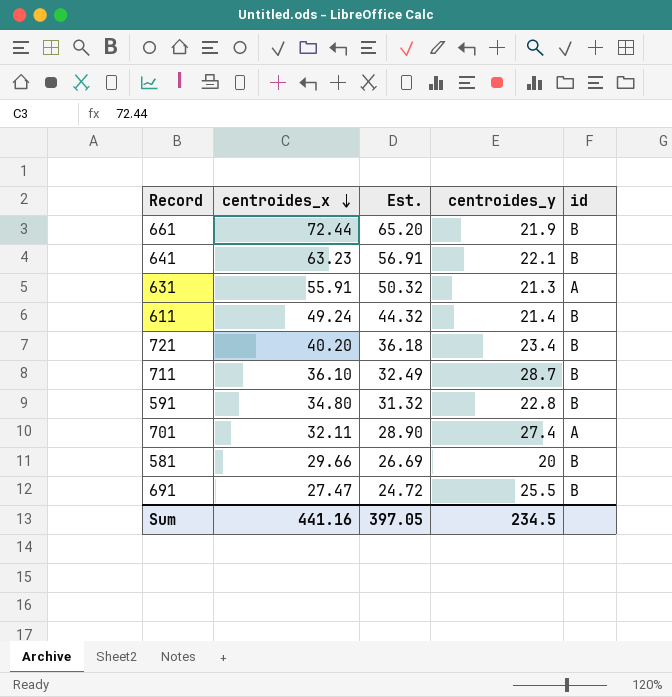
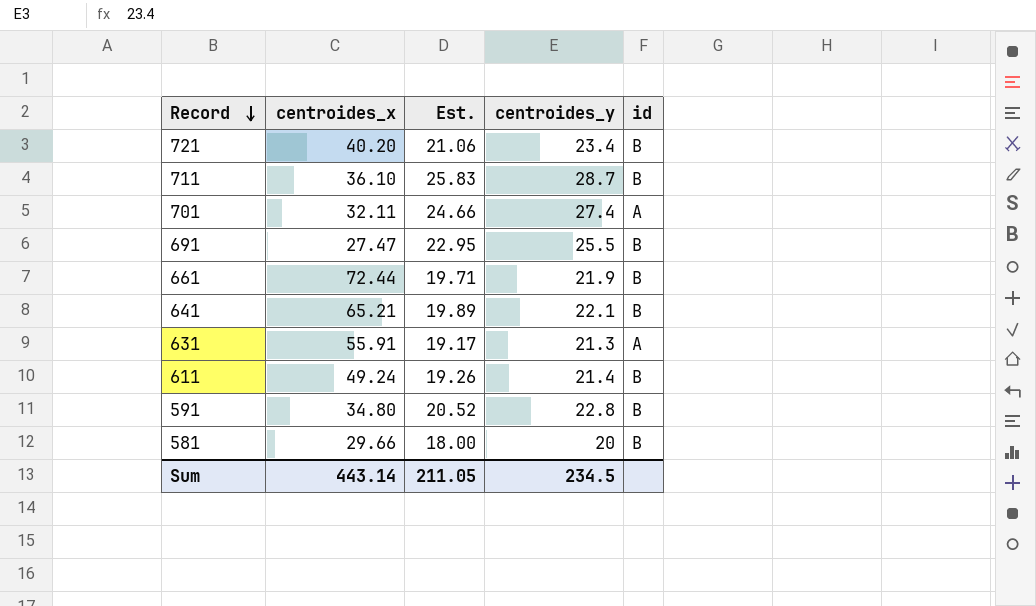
row order: centroides_x descending -> Record descending
column Est. | formula: [centroides_x] * 0.9 -> [centroides_y] * 0.9
641 | centroides_x: 63.23 -> 65.21
Sum | centroides_x: 441.16 -> 443.14
Sum | Est.: 397.05 -> 211.05

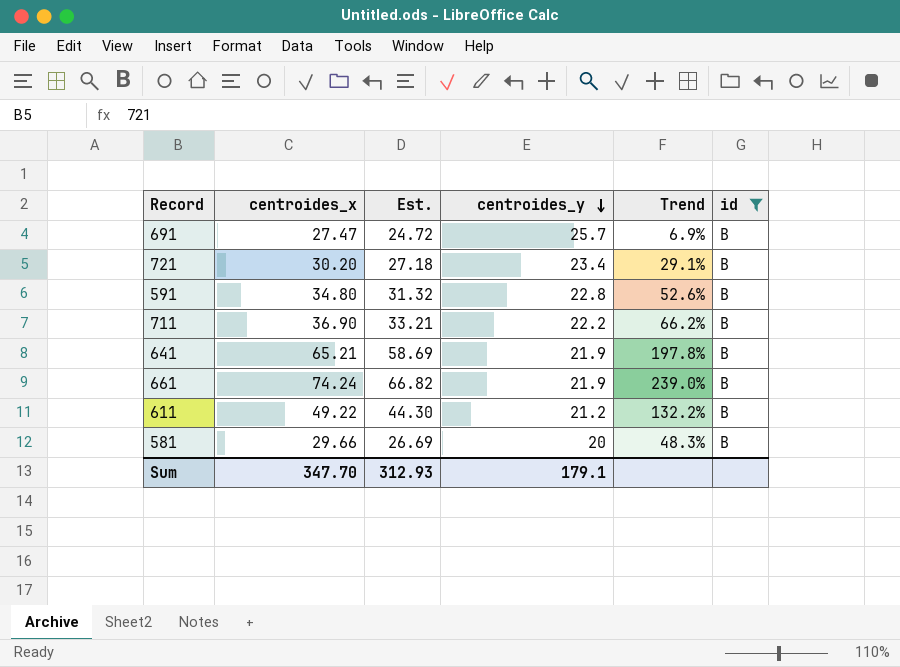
filter: none -> id = B
row order: Record descending -> centroides_y descending
column Est. | formula: [centroides_y] * 0.9 -> [centroides_x] * 0.9
column Trend | formula: none -> ([centroides_x] - [centroides_y]) / [centroides_y]
691 | centroides_y: 25.5 -> 25.7
721 | centroides_x: 40.20 -> 30.20
711 | centroides_x: 36.10 -> 36.90
711 | centroides_y: 28.7 -> 22.2
641 | centroides_y: 22.1 -> 21.9
661 | centroides_x: 72.44 -> 74.24
611 | centroides_x: 49.24 -> 49.22
611 | centroides_y: 21.4 -> 21.2
Sum | centroides_x: 443.14 -> 347.70
Sum | Est.: 211.05 -> 312.93
Sum | centroides_y: 234.5 -> 179.1

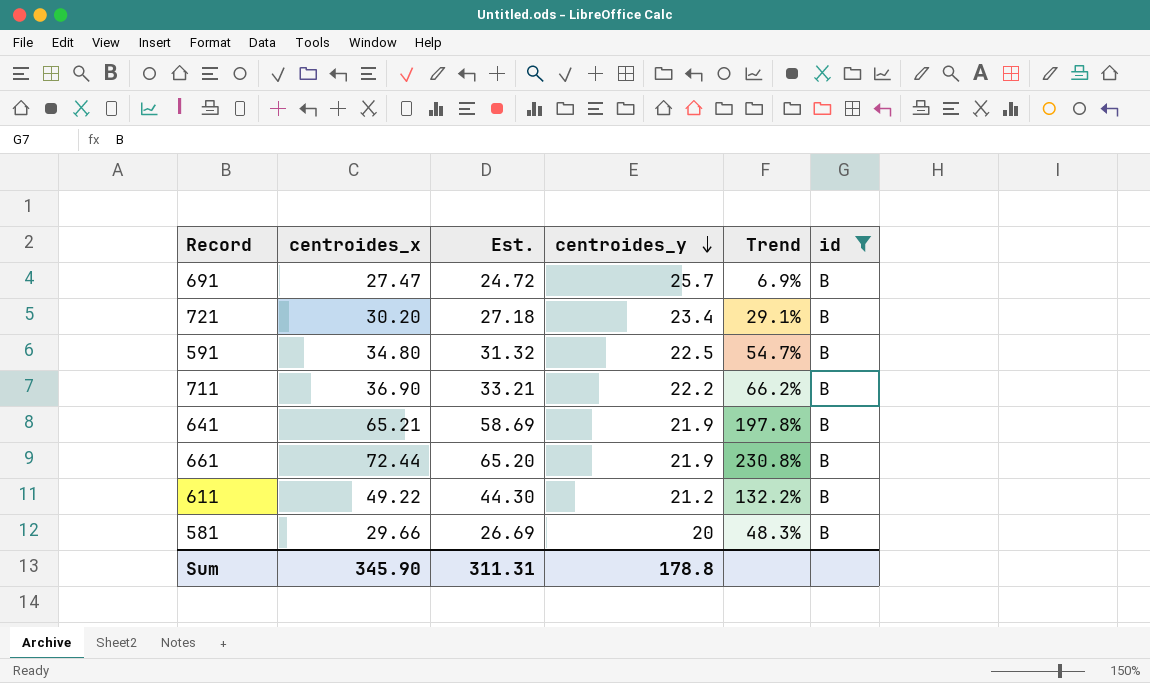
591 | centroides_y: 22.8 -> 22.5
591 | Trend: 52.6% -> 54.7%
661 | centroides_x: 74.24 -> 72.44
661 | Est.: 66.82 -> 65.20
661 | Trend: 239.0% -> 230.8%
Sum | centroides_x: 347.70 -> 345.90
Sum | Est.: 312.93 -> 311.31
Sum | centroides_y: 179.1 -> 178.8

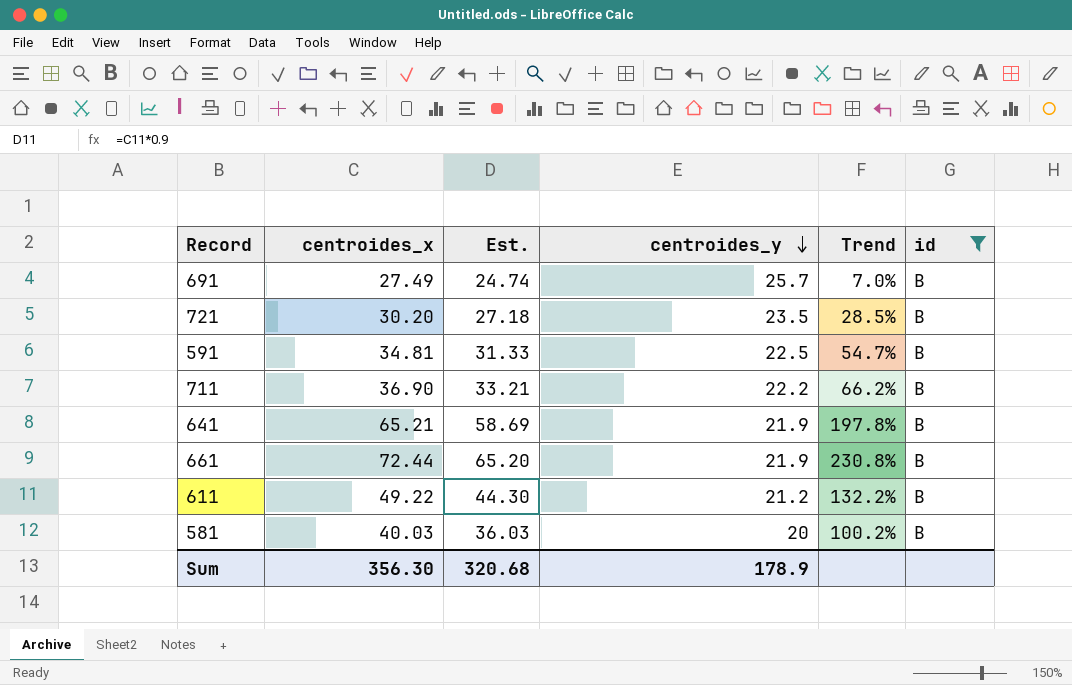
691 | centroides_x: 27.47 -> 27.49
691 | Est.: 24.72 -> 24.74
691 | Trend: 6.9% -> 7.0%
721 | centroides_y: 23.4 -> 23.5
721 | Trend: 29.1% -> 28.5%
591 | centroides_x: 34.80 -> 34.81
591 | Est.: 31.32 -> 31.33
581 | centroides_x: 29.66 -> 40.03
581 | Est.: 26.69 -> 36.03
581 | Trend: 48.3% -> 100.2%
Sum | centroides_x: 345.90 -> 356.30
Sum | Est.: 311.31 -> 320.68
Sum | centroides_y: 178.8 -> 178.9

